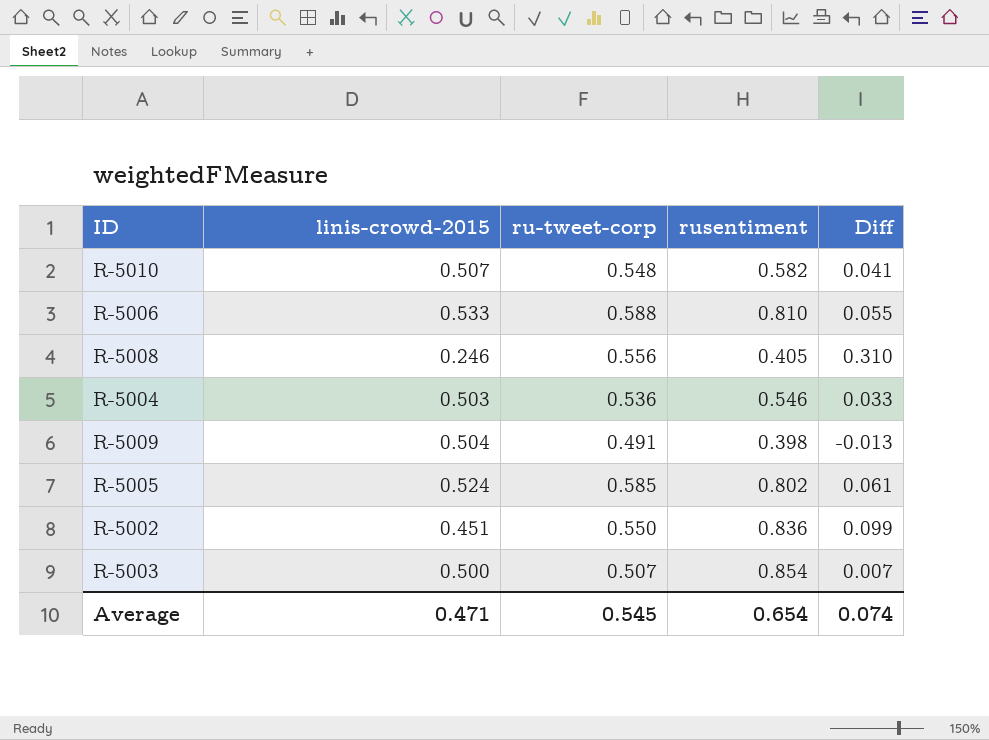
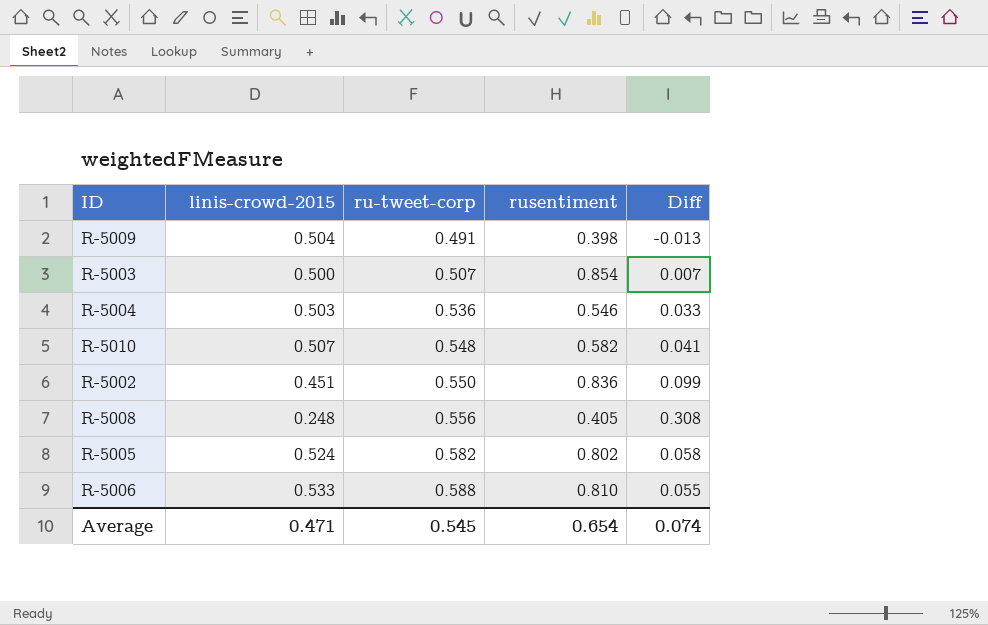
row order: none -> ru-tweet-corp ascending
R-5008 | linis-crowd-2015: 0.246 -> 0.248
R-5008 | Diff: 0.310 -> 0.308
R-5005 | ru-tweet-corp: 0.585 -> 0.582
R-5005 | Diff: 0.061 -> 0.058

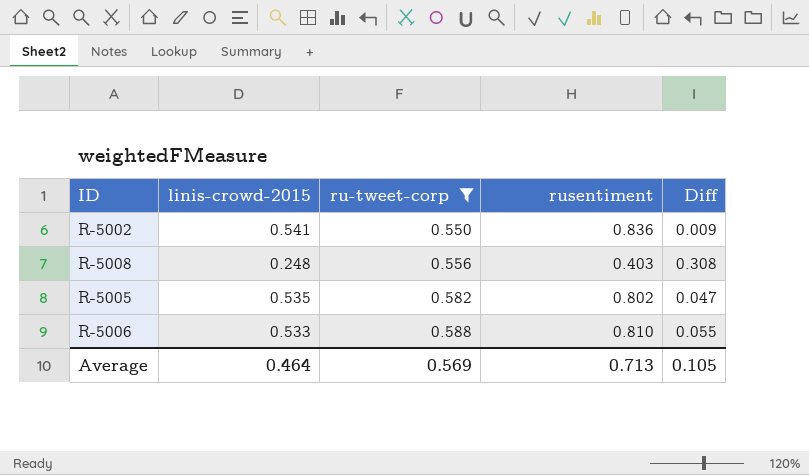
filter: none -> ru-tweet-corp >= 0.550
R-5002 | linis-crowd-2015: 0.451 -> 0.541
R-5002 | Diff: 0.099 -> 0.009
R-5008 | rusentiment: 0.405 -> 0.403
R-5005 | linis-crowd-2015: 0.524 -> 0.535
R-5005 | Diff: 0.058 -> 0.047
Average | linis-crowd-2015: 0.471 -> 0.464
Average | ru-tweet-corp: 0.545 -> 0.569
Average | rusentiment: 0.654 -> 0.713
Average | Diff: 0.074 -> 0.105

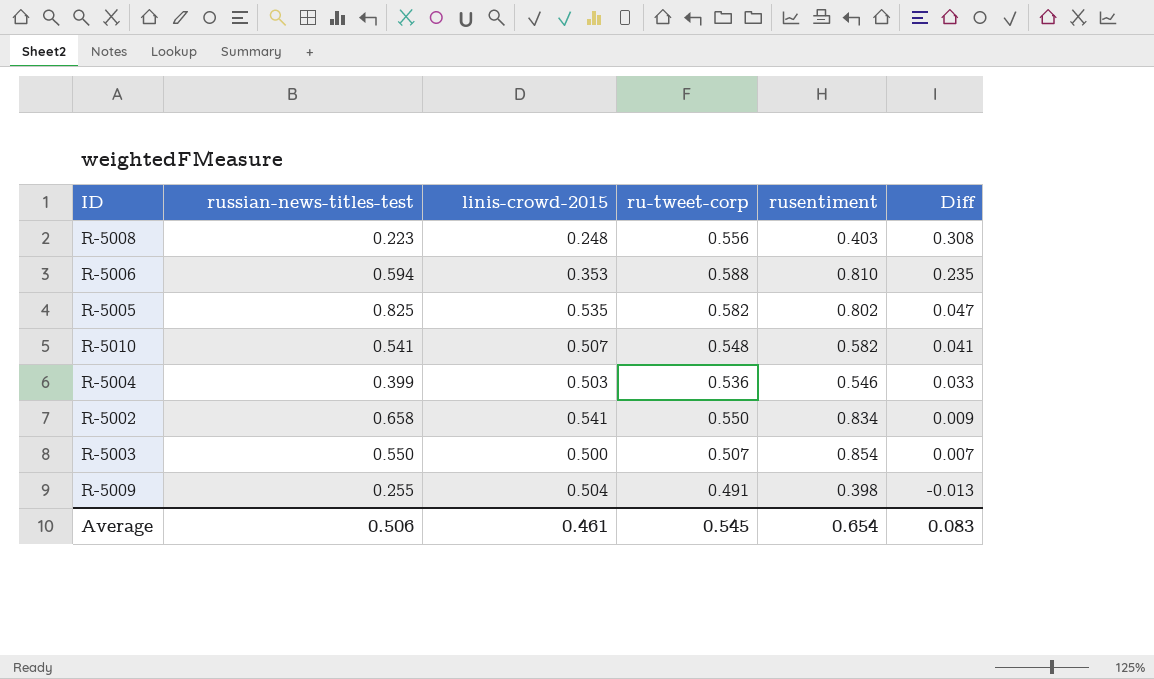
filter: ru-tweet-corp >= 0.550 -> none
row order: ru-tweet-corp ascending -> Diff descending
column russian-news-titles-test | position: none -> 2
R-5006 | linis-crowd-2015: 0.533 -> 0.353
R-5006 | Diff: 0.055 -> 0.235
R-5002 | rusentiment: 0.836 -> 0.834
Average | linis-crowd-2015: 0.464 -> 0.461
Average | ru-tweet-corp: 0.569 -> 0.545
Average | rusentiment: 0.713 -> 0.654
Average | Diff: 0.105 -> 0.083

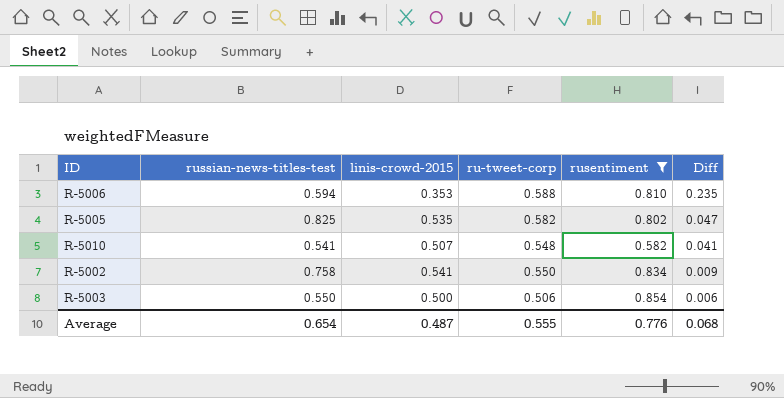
filter: none -> rusentiment >= 0.582
R-5002 | russian-news-titles-test: 0.658 -> 0.758
R-5003 | ru-tweet-corp: 0.507 -> 0.506
R-5003 | Diff: 0.007 -> 0.006
Average | russian-news-titles-test: 0.506 -> 0.654
Average | linis-crowd-2015: 0.461 -> 0.487
Average | ru-tweet-corp: 0.545 -> 0.555
Average | rusentiment: 0.654 -> 0.776
Average | Diff: 0.083 -> 0.068

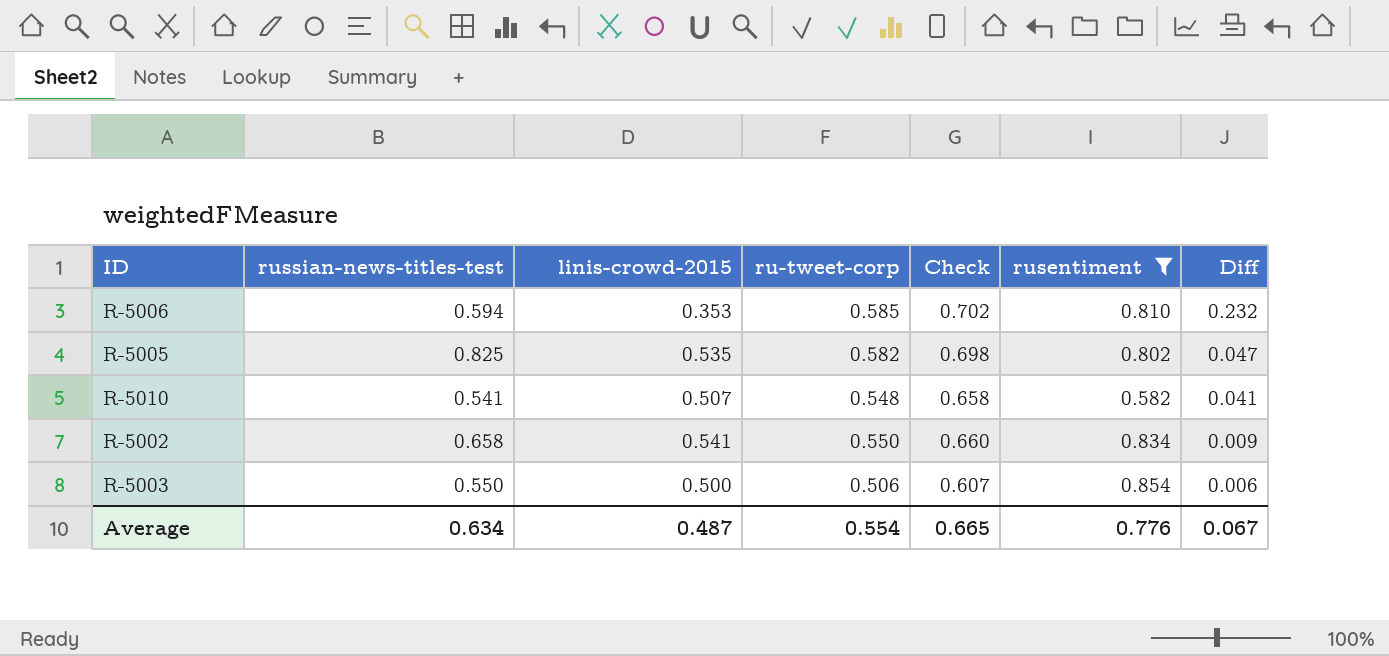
column Check | formula: none -> [ru-tweet-corp] * 1.2
R-5006 | ru-tweet-corp: 0.588 -> 0.585
R-5006 | Diff: 0.235 -> 0.232
R-5002 | russian-news-titles-test: 0.758 -> 0.658
Average | russian-news-titles-test: 0.654 -> 0.634
Average | ru-tweet-corp: 0.555 -> 0.554
Average | Diff: 0.068 -> 0.067

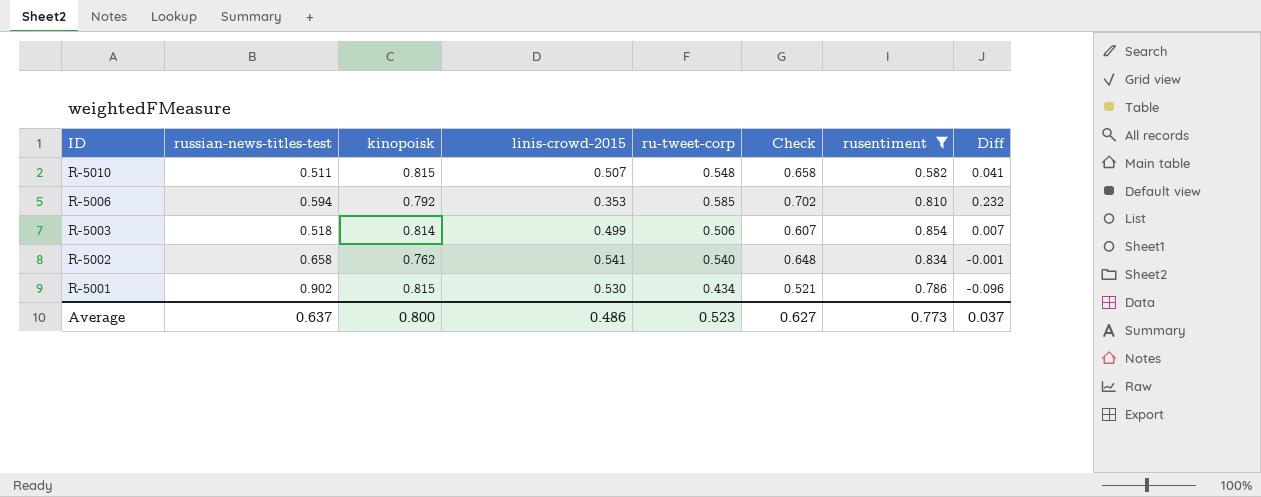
row order: Diff descending -> ID descending
column kinopoisk | position: none -> 3
row R-5005: 0.825 | 0.535 | 0.582 | 0.698 | 0.802 | 0.047 -> none
R-5010 | russian-news-titles-test: 0.541 -> 0.511
R-5003 | russian-news-titles-test: 0.550 -> 0.518
R-5003 | linis-crowd-2015: 0.500 -> 0.499
R-5003 | Diff: 0.006 -> 0.007
R-5002 | ru-tweet-corp: 0.550 -> 0.540
R-5002 | Check: 0.660 -> 0.648
R-5002 | Diff: 0.009 -> -0.001
row R-5001: none -> 0.902 | 0.815 | 0.530 | 0.434 | 0.521 | 0.786 | -0.096
Average | russian-news-titles-test: 0.634 -> 0.637
Average | linis-crowd-2015: 0.487 -> 0.486
Average | ru-tweet-corp: 0.554 -> 0.523
Average | Check: 0.665 -> 0.627
Average | rusentiment: 0.776 -> 0.773
Average | Diff: 0.067 -> 0.037

